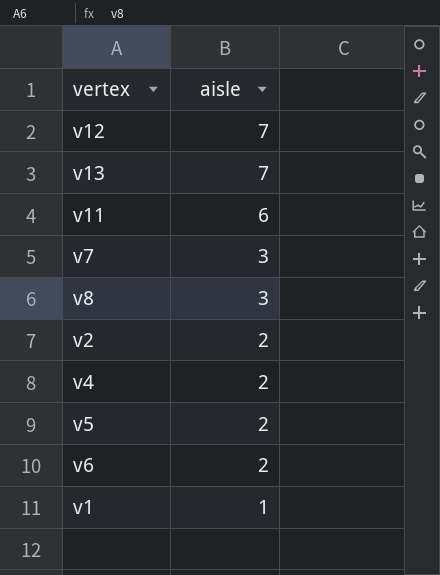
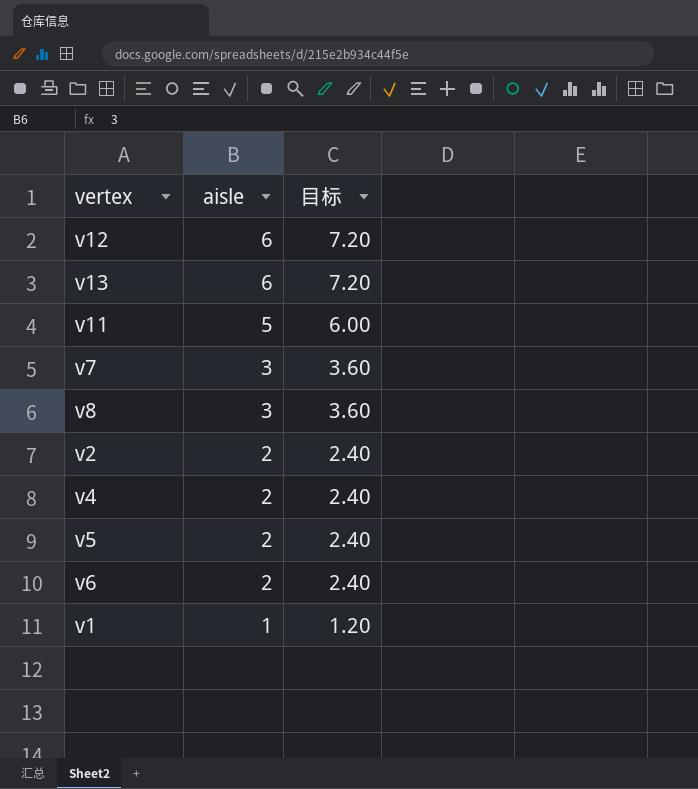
column 目标 | formula: none -> [aisle] * 1.2
v12 | aisle: 7 -> 6
v13 | aisle: 7 -> 6
v11 | aisle: 6 -> 5

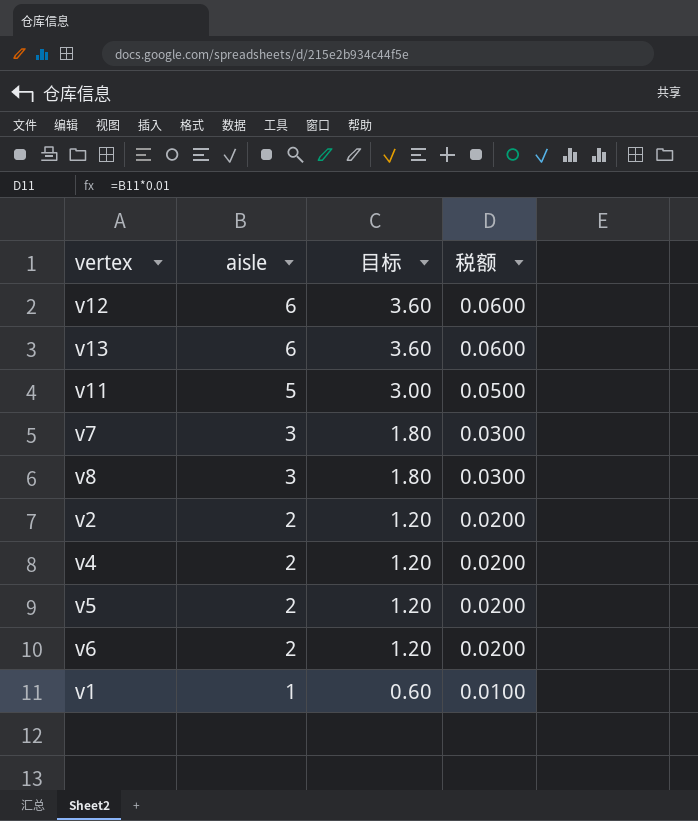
column 目标 | formula: [aisle] * 1.2 -> [aisle] * 0.6
column 税额 | formula: none -> [aisle] * 0.01

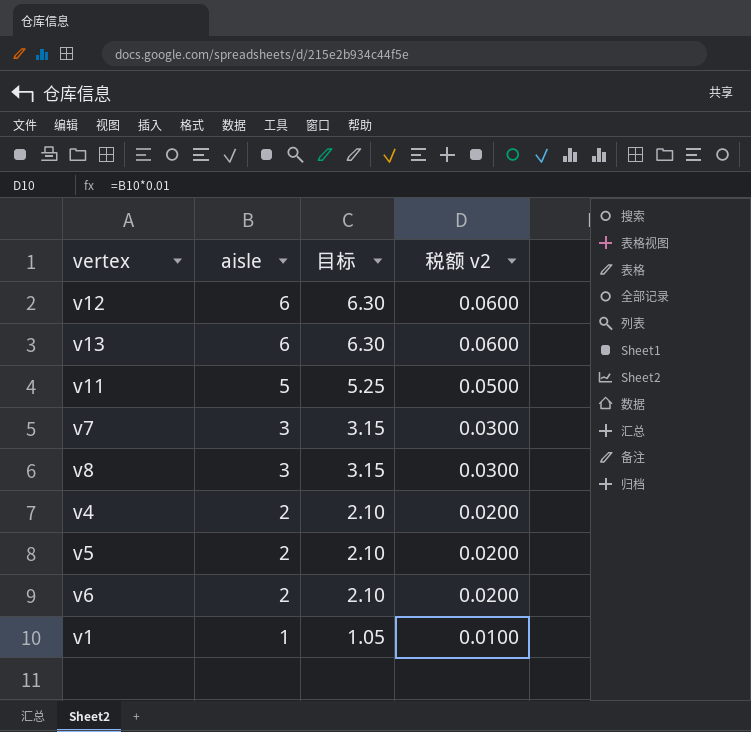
column 目标 | formula: [aisle] * 0.6 -> [aisle] * 1.05
column name: 税额 -> 税额 v2
row v2: 2 | 1.20 | 0.0200 -> none

